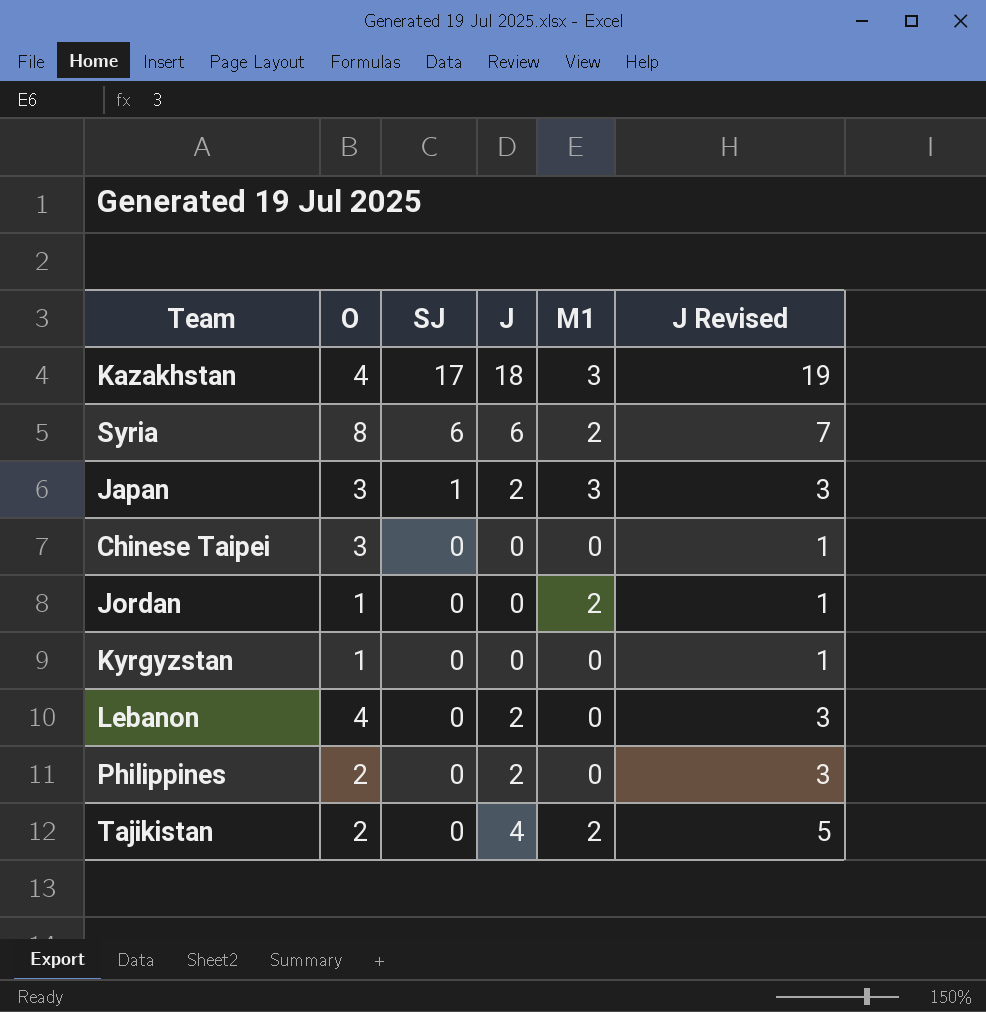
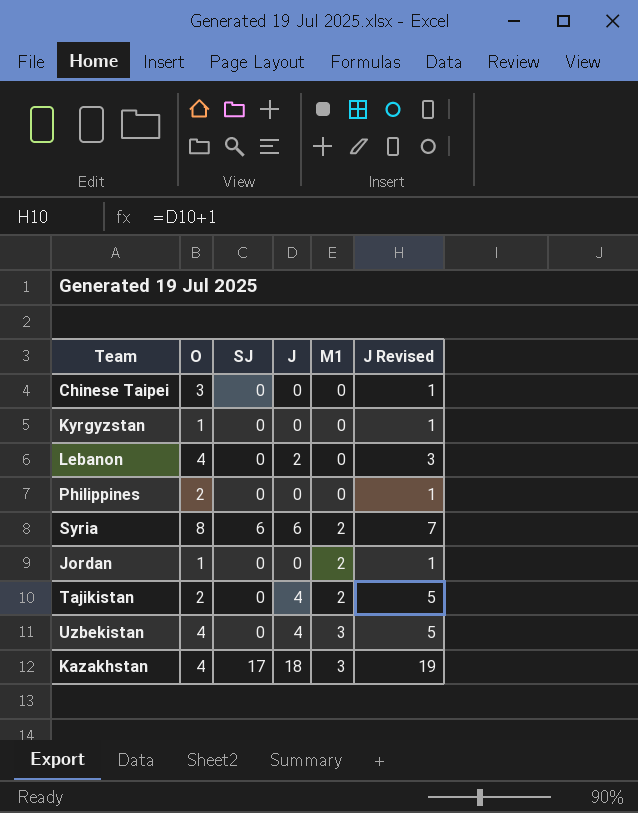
row order: SJ descending -> M1 ascending
row Japan: 3 | 1 | 2 | 3 | 3 -> none
Philippines | J: 2 -> 0
Philippines | J Revised: 3 -> 1
row Uzbekistan: none -> 4 | 0 | 4 | 3 | 5

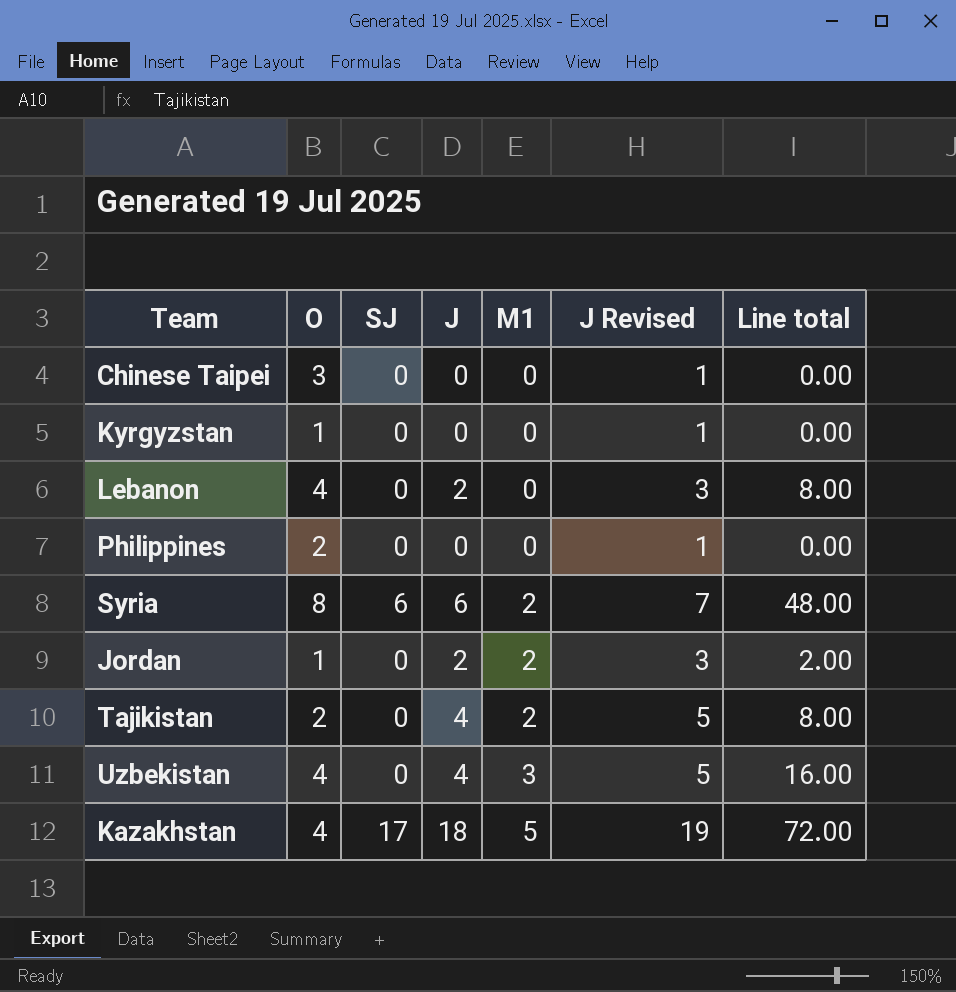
column Line total | formula: none -> [O] * [J]
Jordan | J: 0 -> 2
Jordan | J Revised: 1 -> 3
Kazakhstan | M1: 3 -> 5

